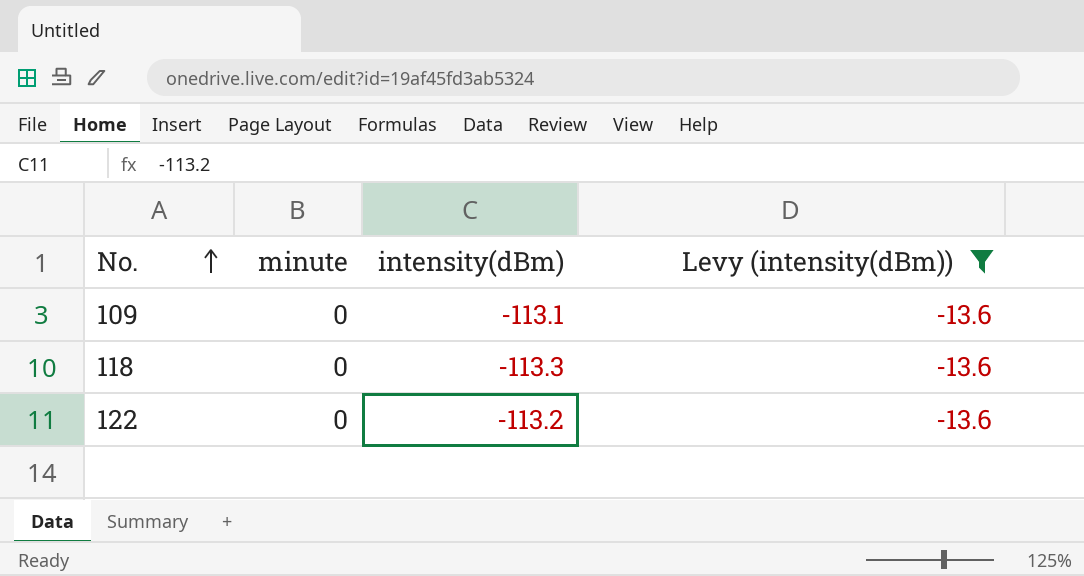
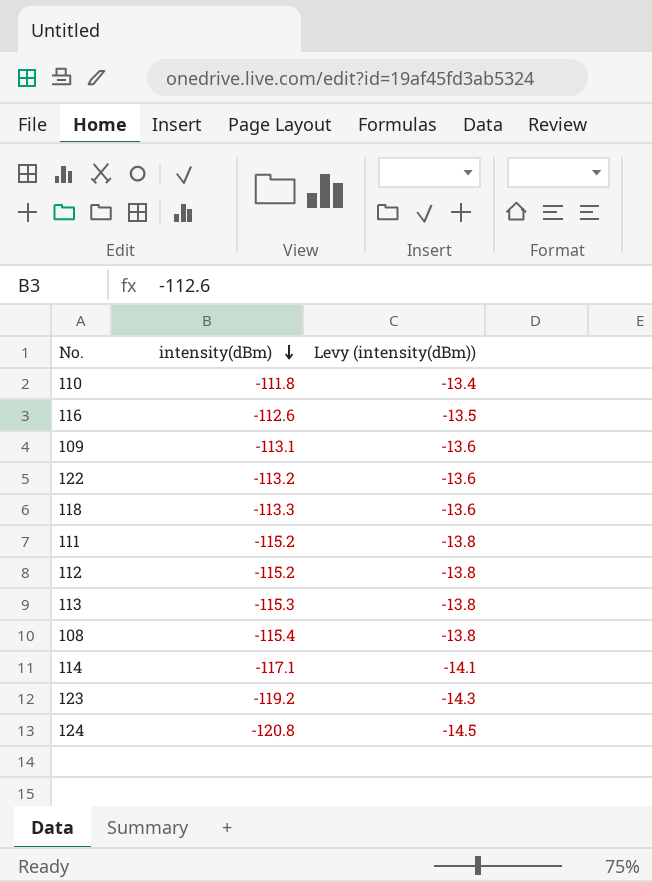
filter: Levy (intensity(dBm)) = -13.6 -> none
row order: No. ascending -> intensity(dBm) descending
column minute | position: 2 -> none

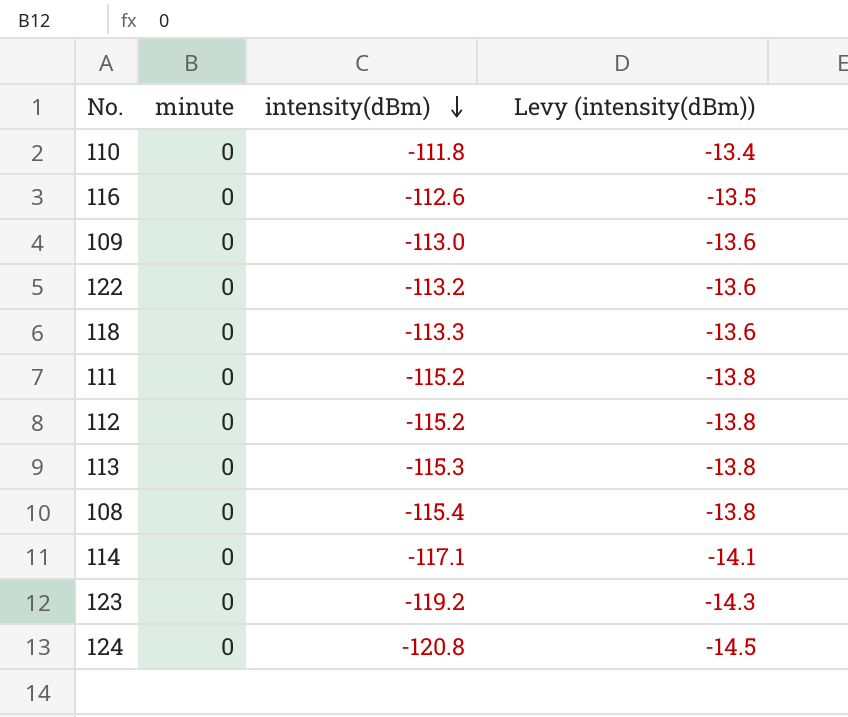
column minute | position: none -> 2
109 | intensity(dBm): -113.1 -> -113.0

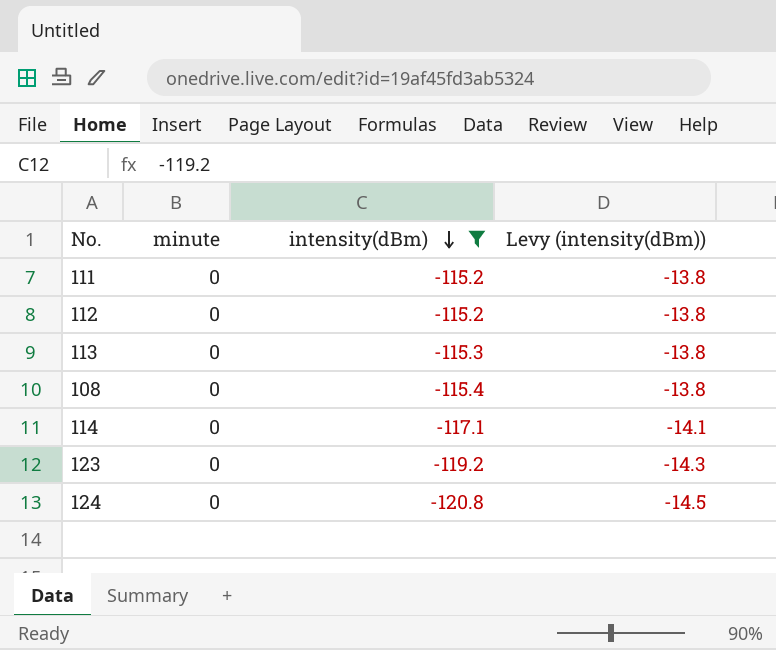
filter: none -> intensity(dBm) <= -115.2

